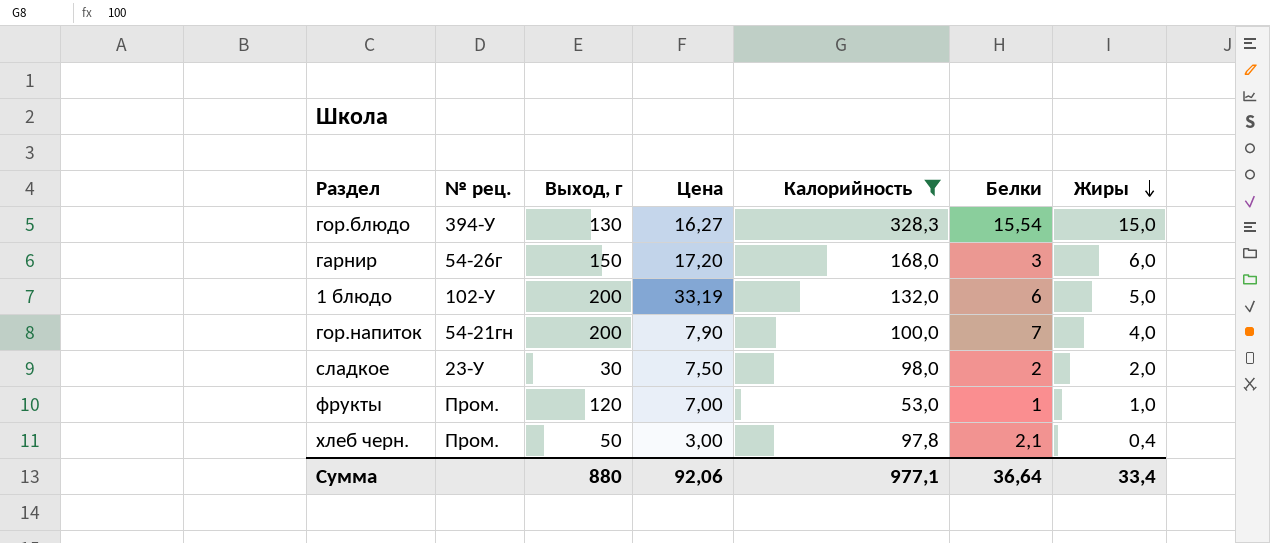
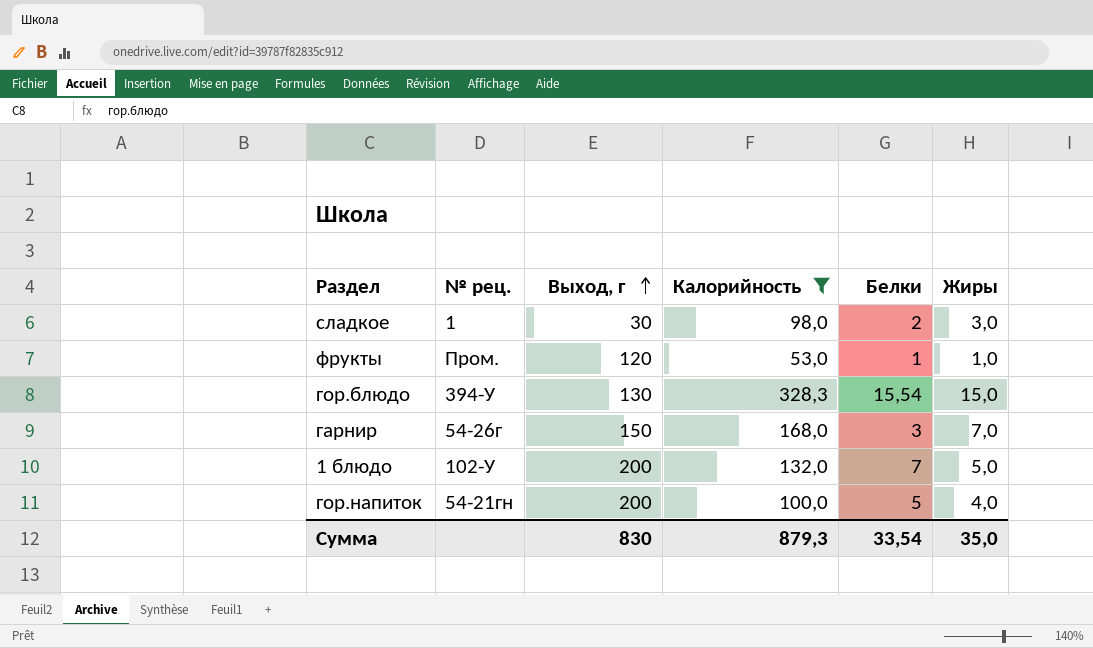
row order: Жиры descending -> Выход, г ascending
column Цена | position: 4 -> none
row хлеб черн.: Пром. | 50 | 3,00 | 97,8 | 2,1 | 0,4 -> none
сладкое | № рец.: 23-У -> 1
сладкое | Жиры: 2,0 -> 3,0
гарнир | Жиры: 6,0 -> 7,0
1 блюдо | Белки: 6 -> 7
гор.напиток | Белки: 7 -> 5
Сумма | Выход, г: 880 -> 830
Сумма | Калорийность: 977,1 -> 879,3
Сумма | Белки: 36,64 -> 33,54
Сумма | Жиры: 33,4 -> 35,0

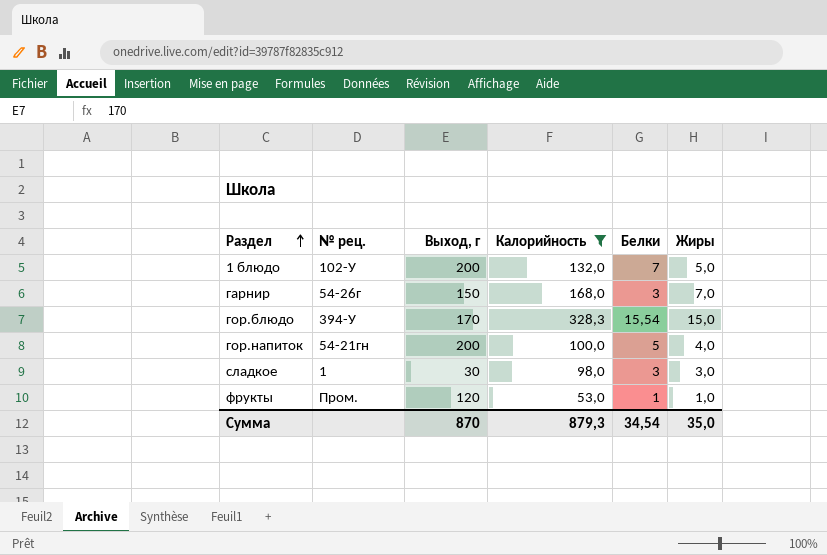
row order: Выход, г ascending -> Раздел ascending
гор.блюдо | Выход, г: 130 -> 170
сладкое | Белки: 2 -> 3
Сумма | Выход, г: 830 -> 870
Сумма | Белки: 33,54 -> 34,54

